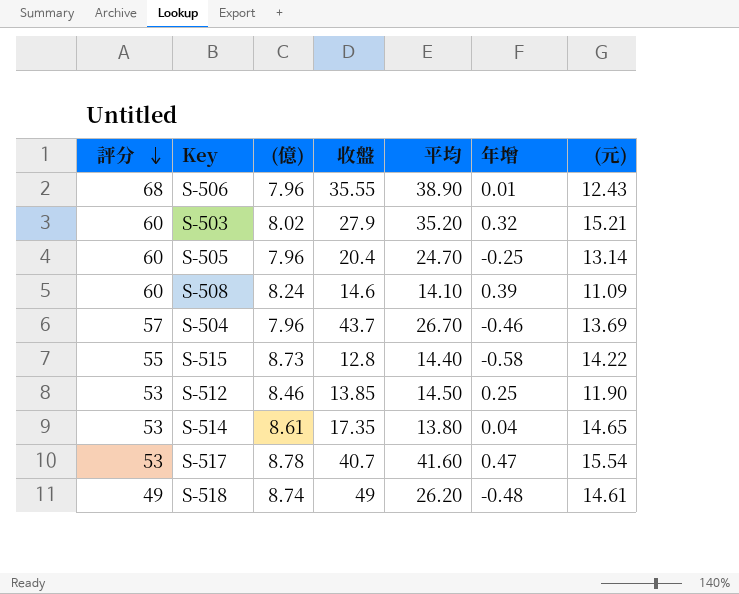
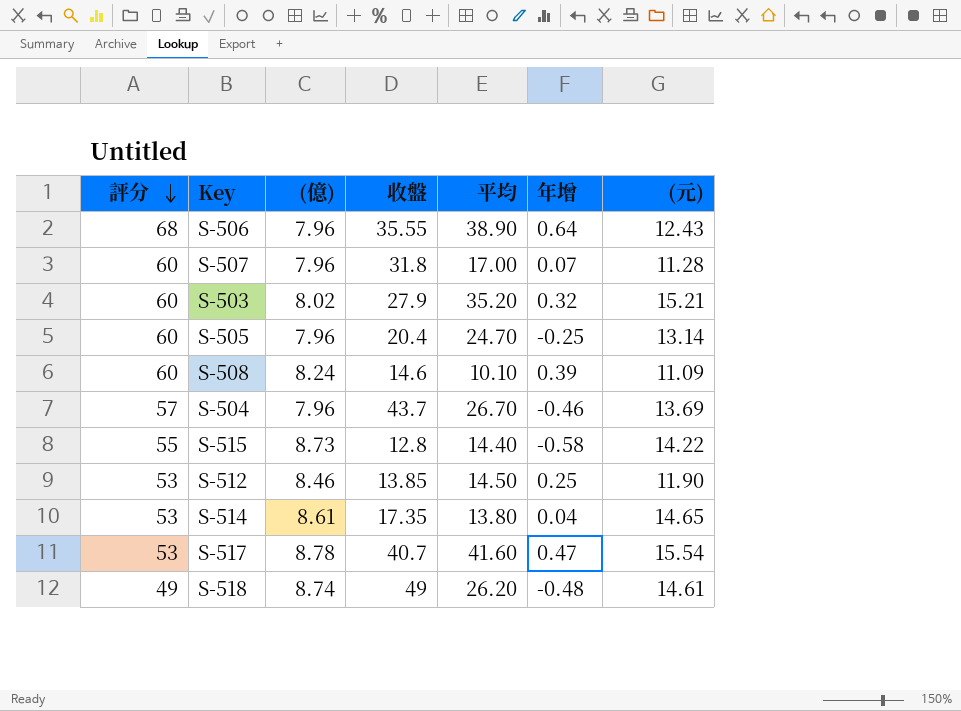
S-506 | 年增: 0.01 -> 0.64
row S-507: none -> 60 | 7.96 | 31.8 | 17.00 | 0.07 | 11.28
S-508 | 平均: 14.10 -> 10.10

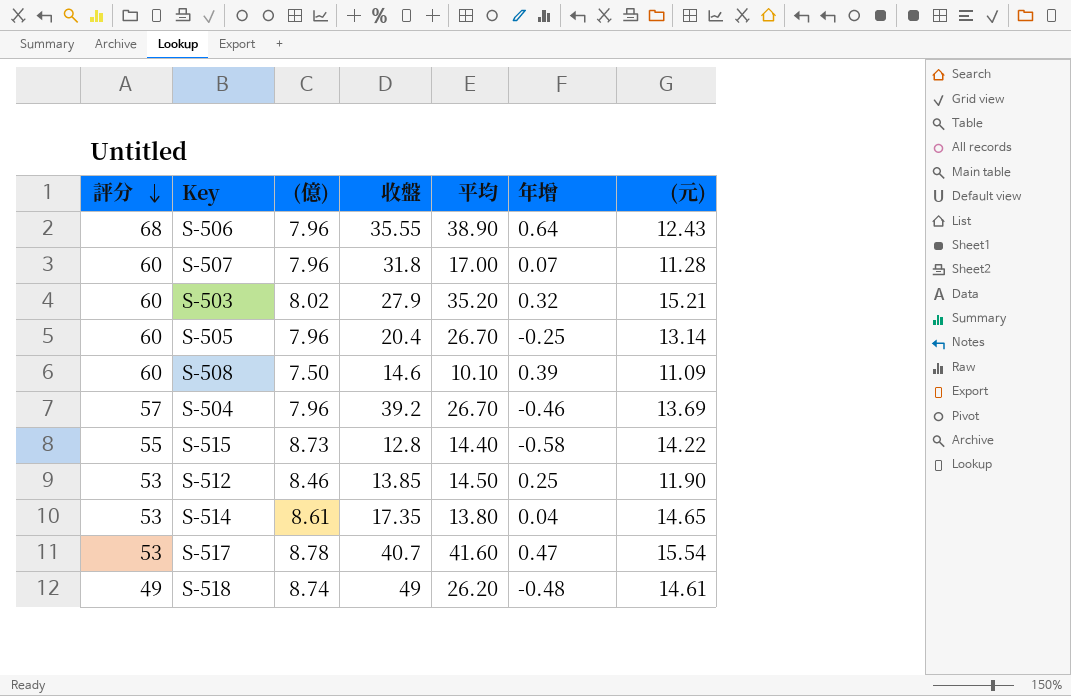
S-505 | 平均: 24.70 -> 26.70
S-508 | (億): 8.24 -> 7.50
S-504 | 收盤: 43.7 -> 39.2

